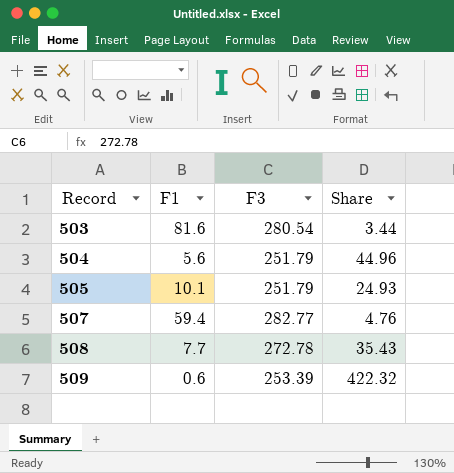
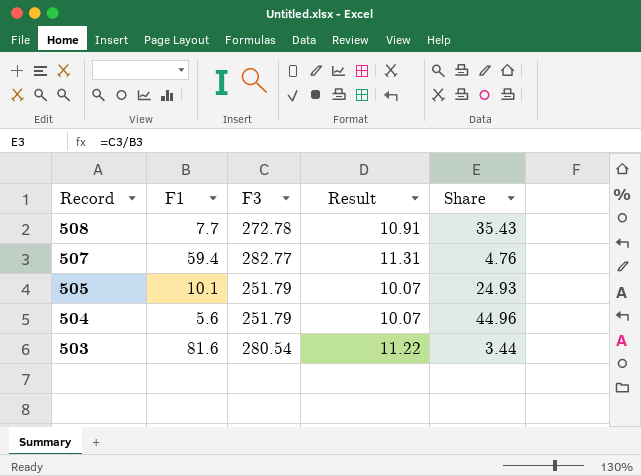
row order: Record ascending -> Record descending
column Result | formula: none -> [F3] * 0.04
row 509: 0.6 | 253.39 | 422.32 -> none

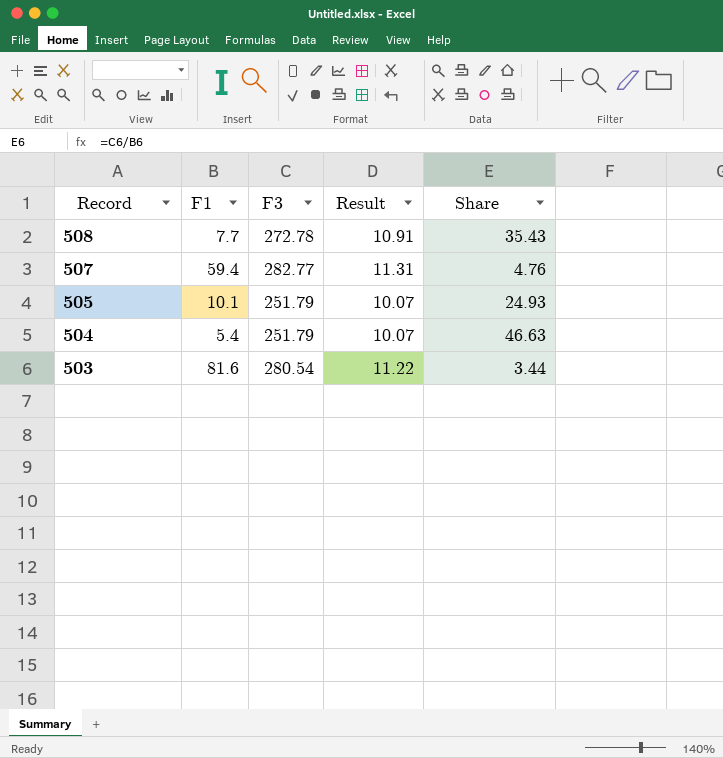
504 | F1: 5.6 -> 5.4
504 | Share: 44.96 -> 46.63

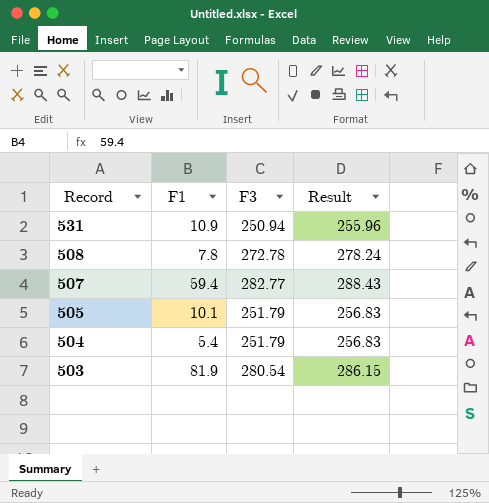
column Share | formula: [F3] / [F1] -> none
column Result | formula: [F3] * 0.04 -> [F3] * 1.02
row 531: none -> 10.9 | 250.94 | 255.96
508 | F1: 7.7 -> 7.8
503 | F1: 81.6 -> 81.9

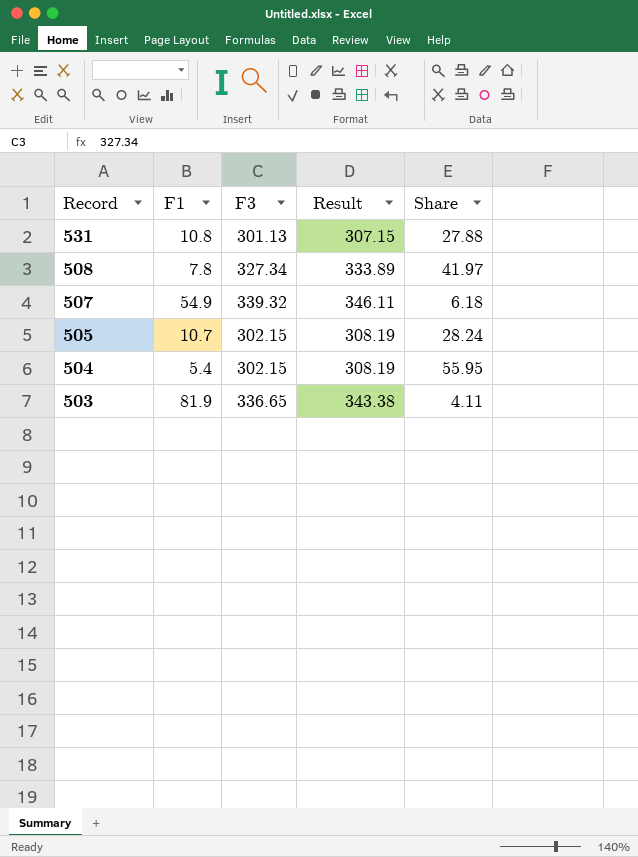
column Share | formula: none -> [F3] / [F1]
531 | F1: 10.9 -> 10.8
531 | F3: 250.94 -> 301.13
531 | Result: 255.96 -> 307.15
508 | F3: 272.78 -> 327.34
508 | Result: 278.24 -> 333.89
507 | F1: 59.4 -> 54.9
507 | F3: 282.77 -> 339.32
507 | Result: 288.43 -> 346.11
505 | F1: 10.1 -> 10.7
505 | F3: 251.79 -> 302.15
505 | Result: 256.83 -> 308.19
504 | F3: 251.79 -> 302.15
504 | Result: 256.83 -> 308.19
503 | F3: 280.54 -> 336.65
503 | Result: 286.15 -> 343.38

